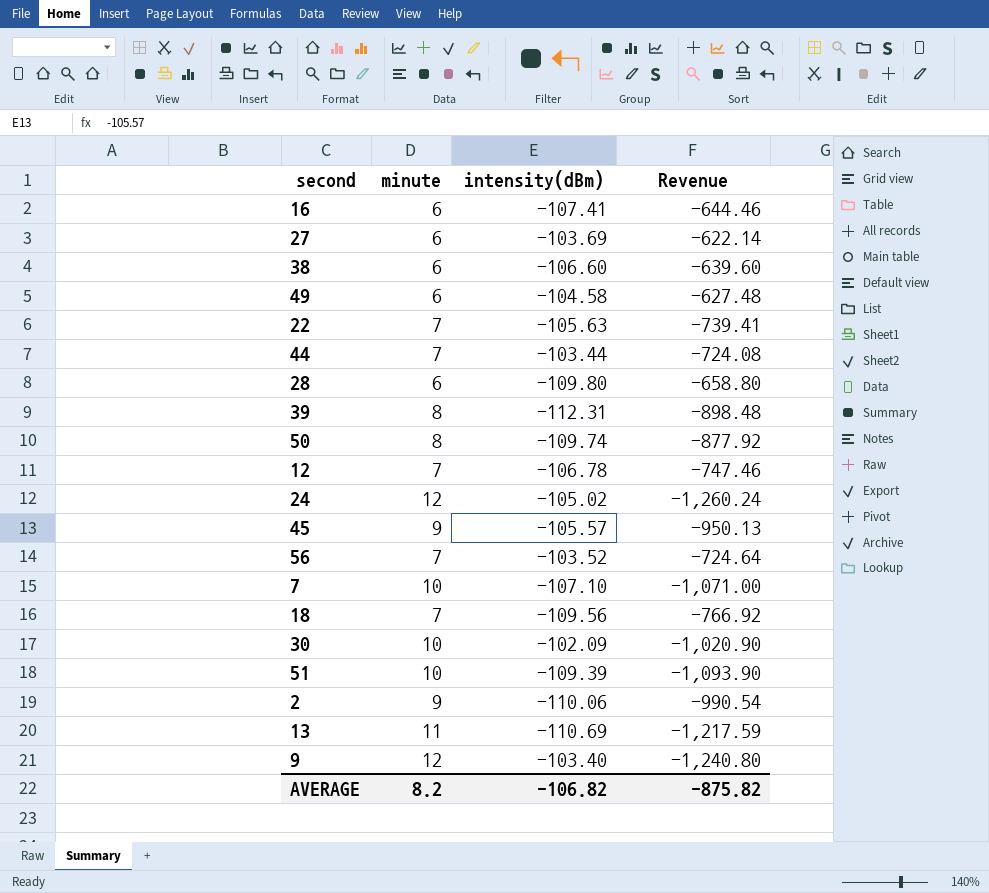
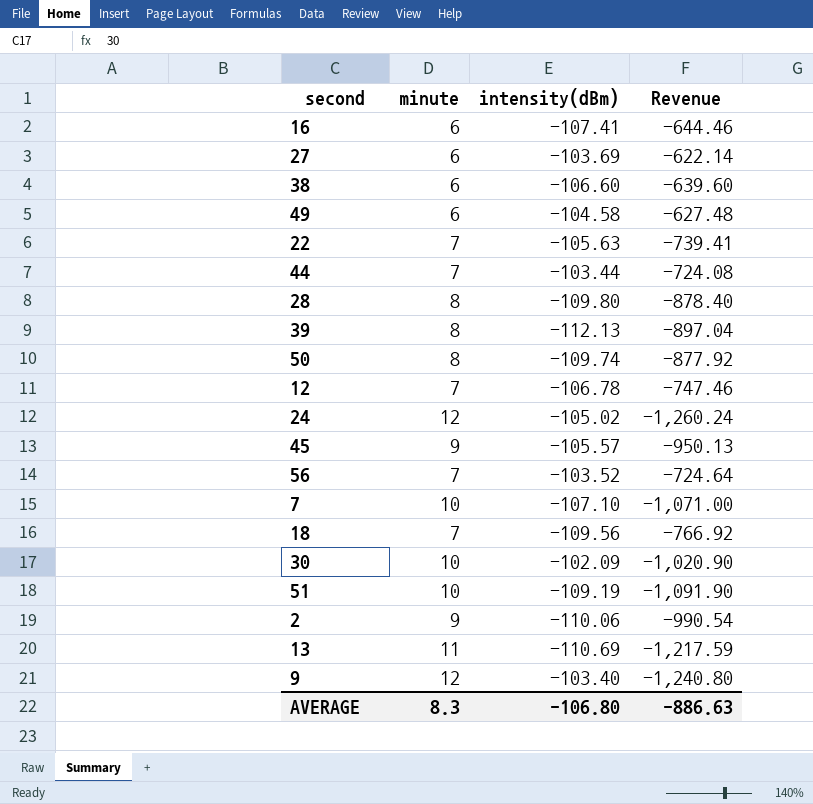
28 | minute: 6 -> 8
28 | Revenue: -658.80 -> -878.40
39 | intensity(dBm): -112.31 -> -112.13
39 | Revenue: -898.48 -> -897.04
51 | intensity(dBm): -109.39 -> -109.19
51 | Revenue: -1,093.90 -> -1,091.90
AVERAGE | minute: 8.2 -> 8.3
AVERAGE | intensity(dBm): -106.82 -> -106.80
AVERAGE | Revenue: -875.82 -> -886.63

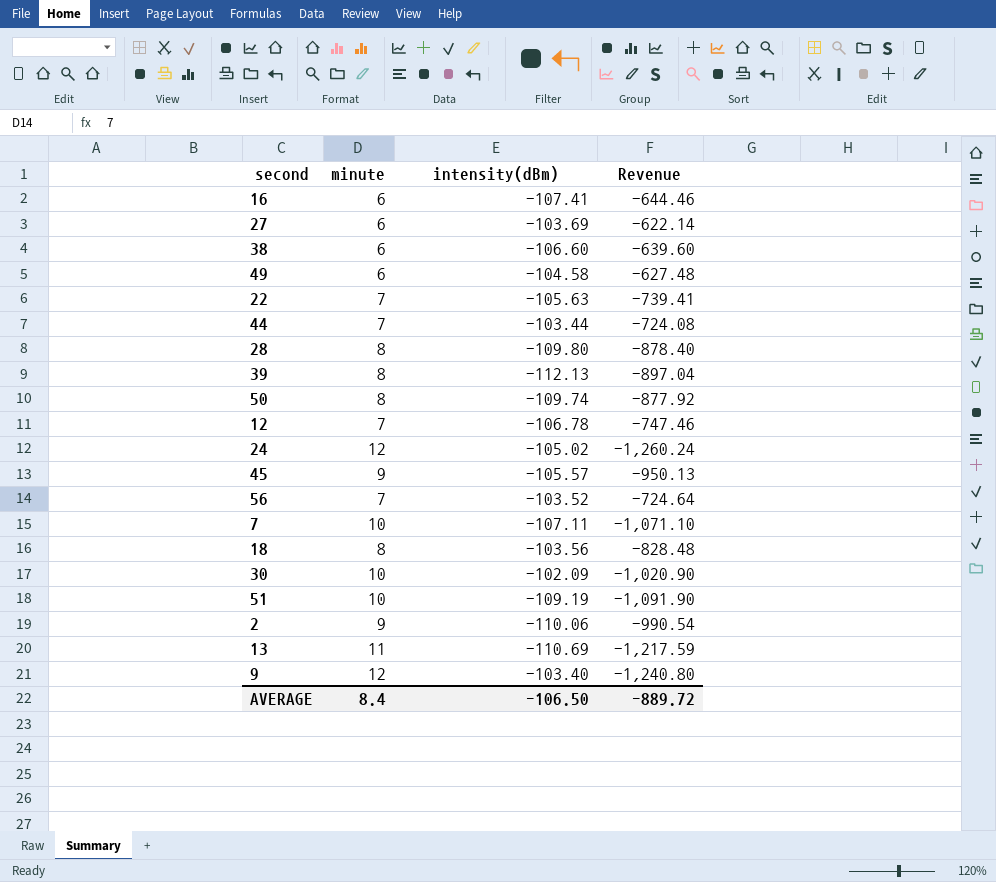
7 | intensity(dBm): -107.10 -> -107.11
7 | Revenue: -1,071.00 -> -1,071.10
18 | minute: 7 -> 8
18 | intensity(dBm): -109.56 -> -103.56
18 | Revenue: -766.92 -> -828.48
AVERAGE | minute: 8.3 -> 8.4
AVERAGE | intensity(dBm): -106.80 -> -106.50
AVERAGE | Revenue: -886.63 -> -889.72

